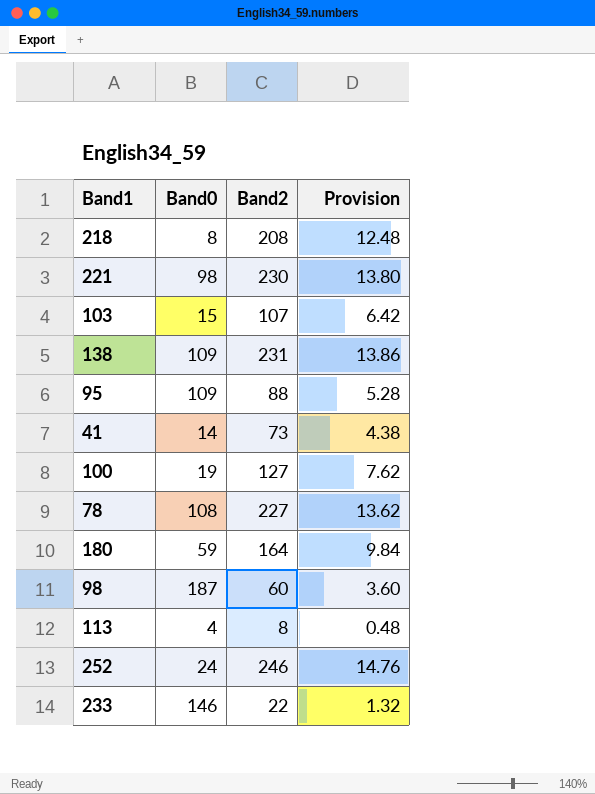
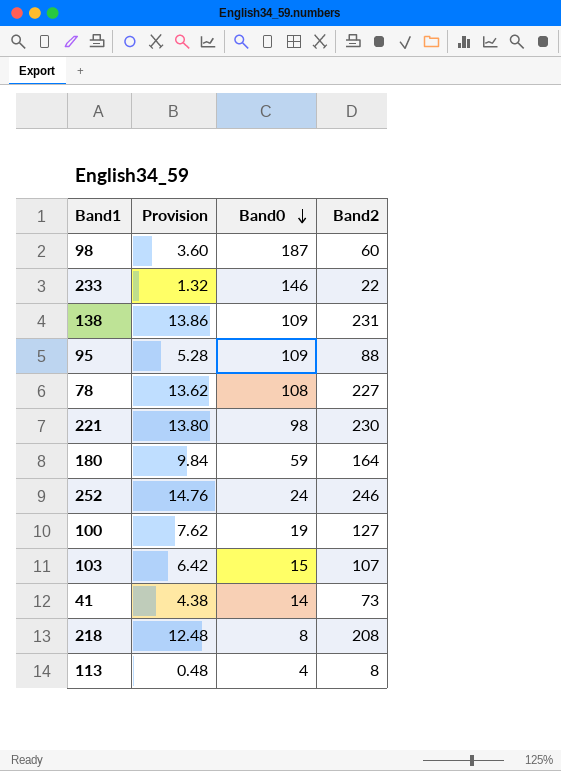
row order: none -> Band0 descending
column Provision | position: 4 -> 2

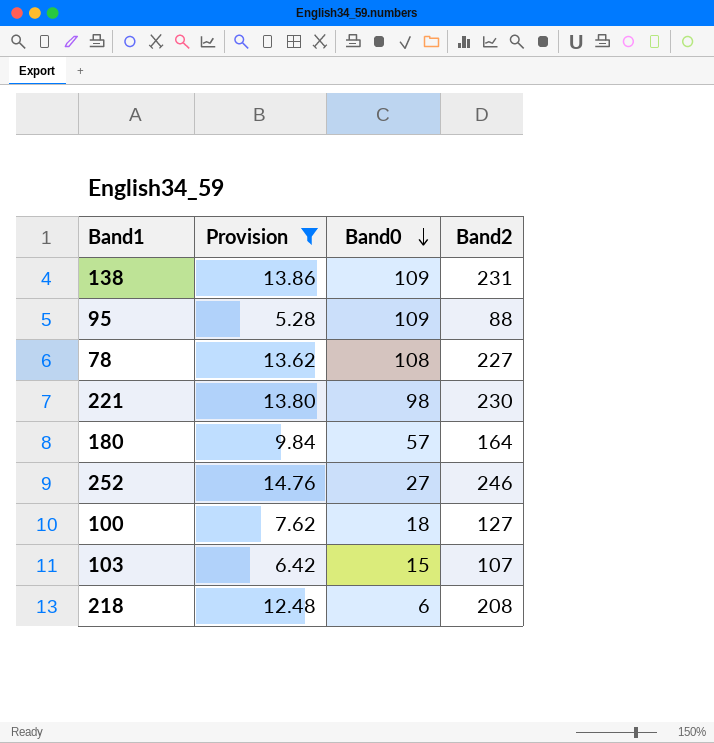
filter: none -> Provision >= 5.28
180 | Band0: 59 -> 57
252 | Band0: 24 -> 27
100 | Band0: 19 -> 18
218 | Band0: 8 -> 6

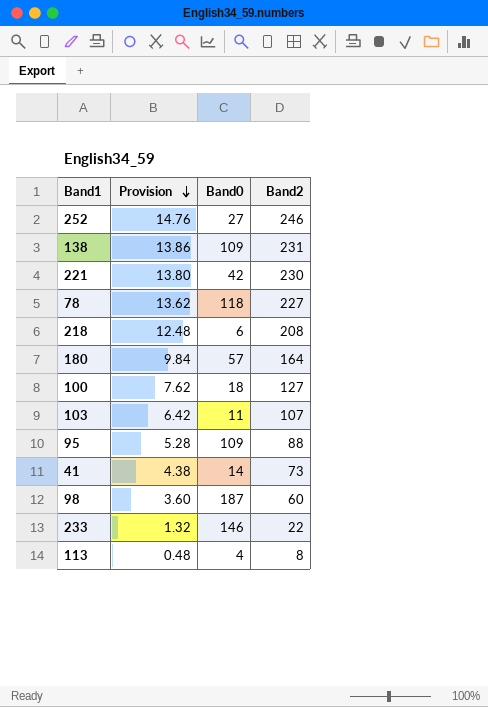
filter: Provision >= 5.28 -> none
row order: Band0 descending -> Provision descending
221 | Band0: 98 -> 42
78 | Band0: 108 -> 118
103 | Band0: 15 -> 11

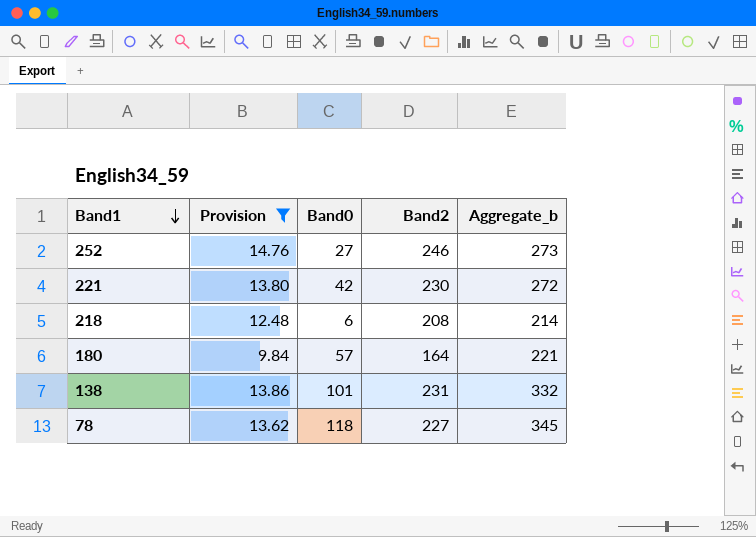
filter: none -> Provision >= 9.84
row order: Provision descending -> Band1 descending
column Aggregate_b | formula: none -> [Band0] + [Band2]
138 | Band0: 109 -> 101

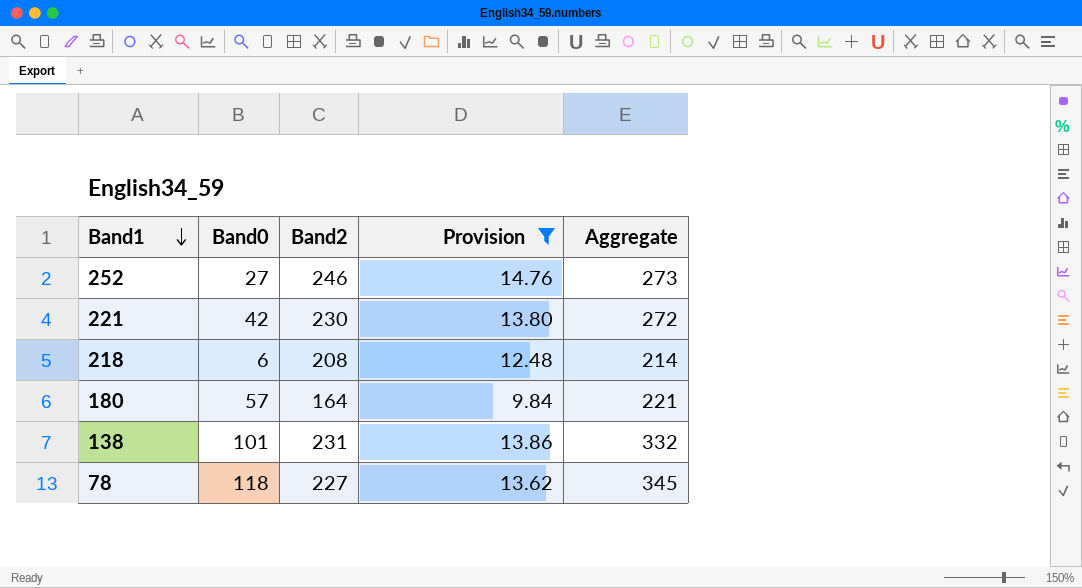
column Provision | position: 2 -> 4
column name: Aggregate_b -> Aggregate

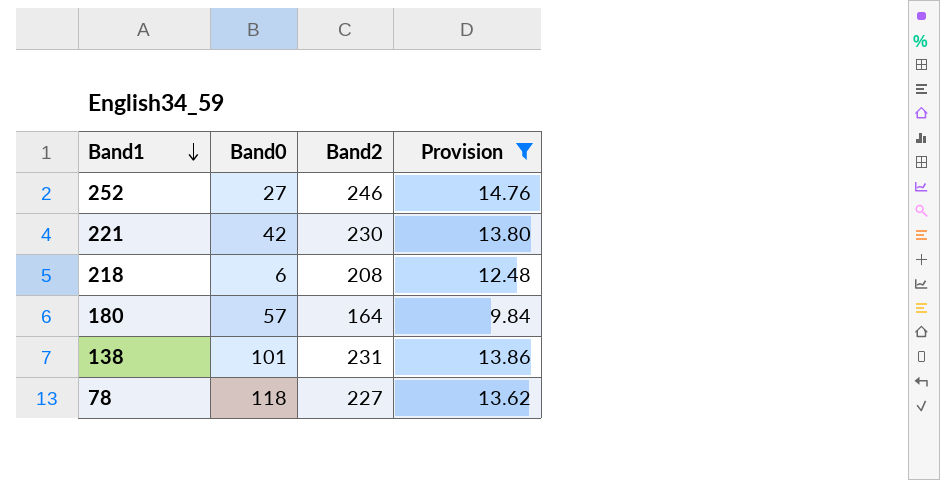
column Aggregate | formula: [Band0] + [Band2] -> none

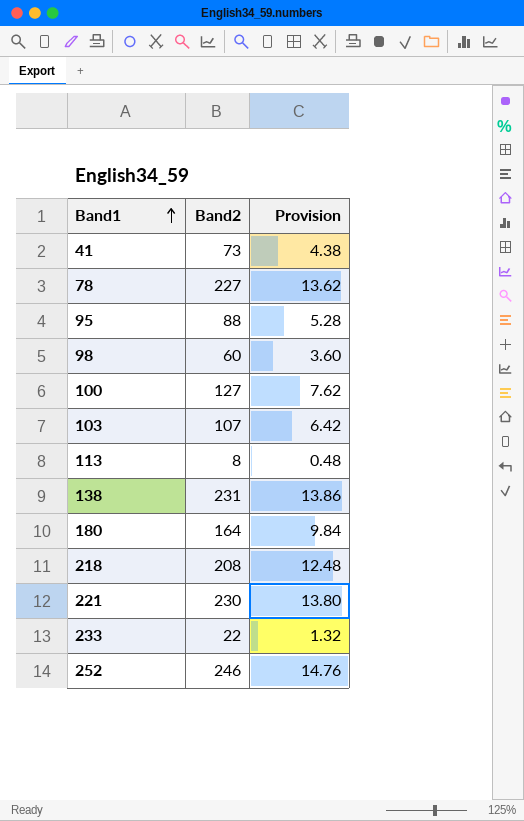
filter: Provision >= 9.84 -> none
row order: Band1 descending -> Band1 ascending
column Band0 | position: 2 -> none

